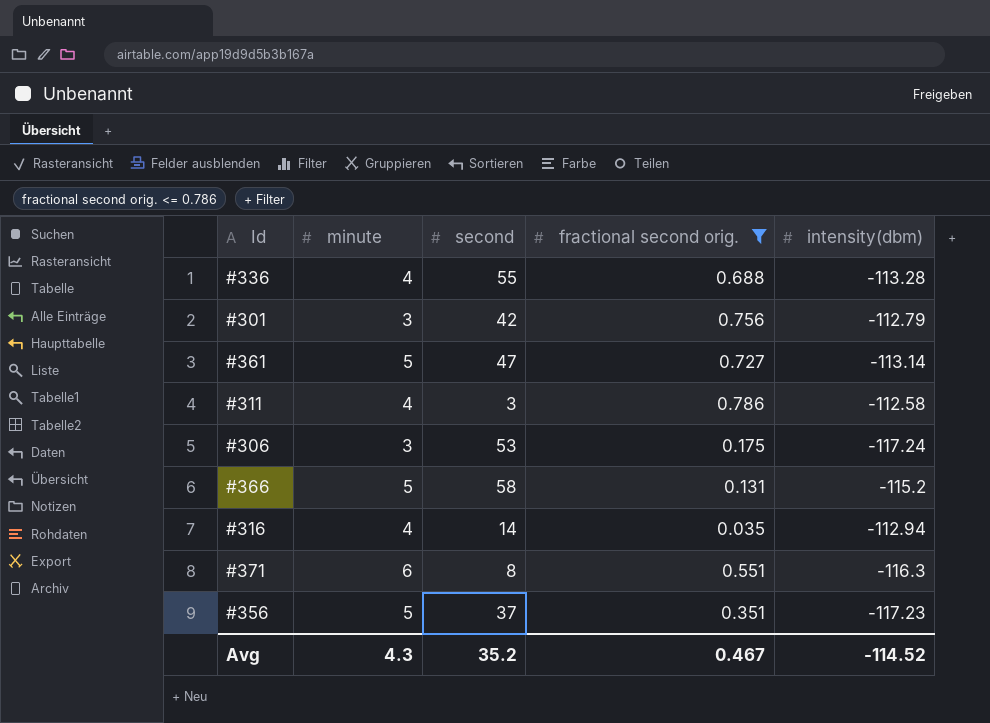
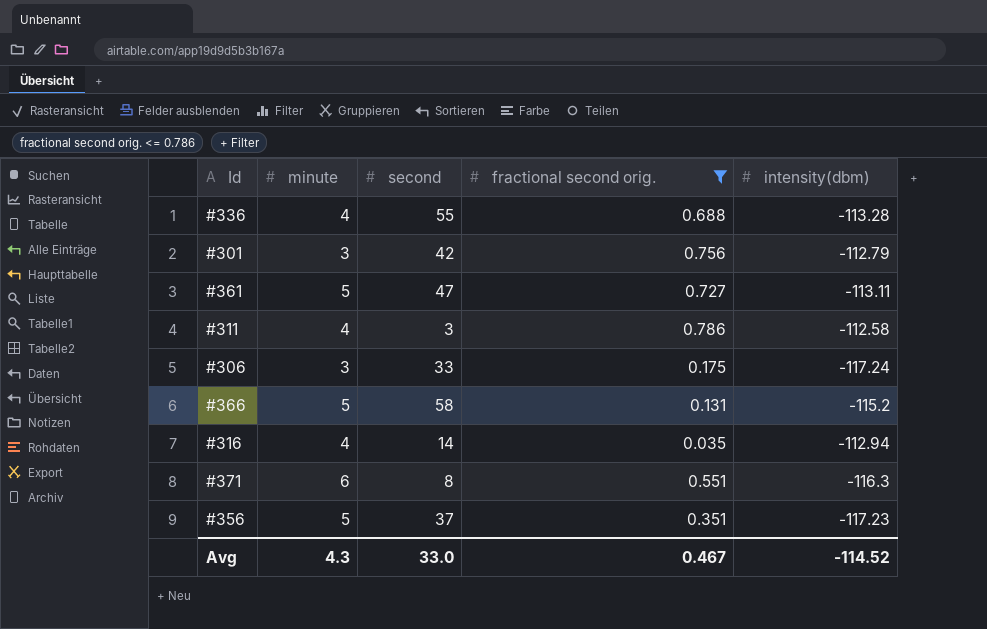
#361 | intensity(dbm): -113.14 -> -113.11
#306 | second: 53 -> 33
Avg | second: 35.2 -> 33.0

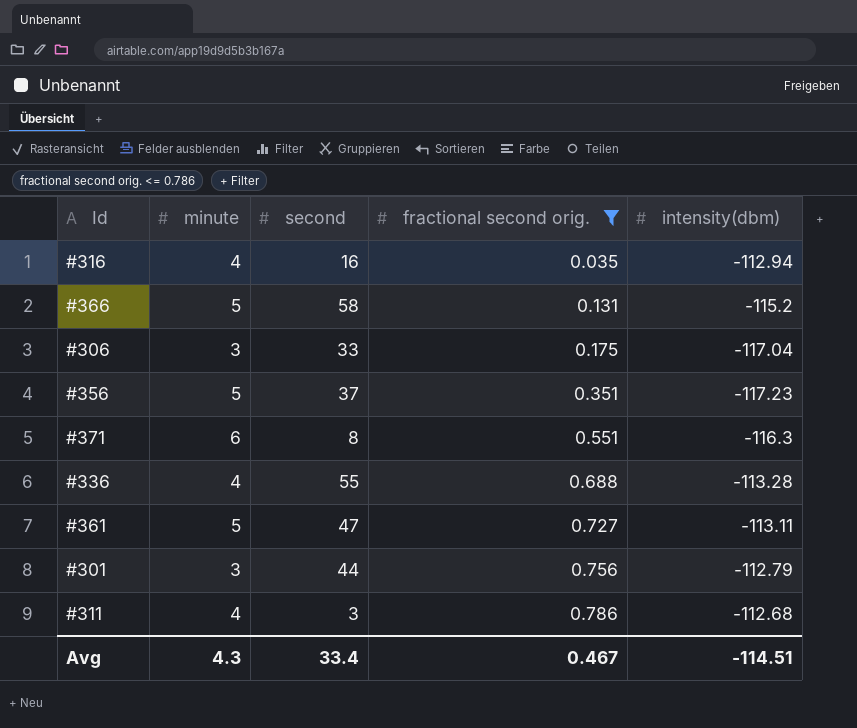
row order: none -> fractional second orig. ascending
#316 | second: 14 -> 16
#306 | intensity(dbm): -117.24 -> -117.04
#301 | second: 42 -> 44
#311 | intensity(dbm): -112.58 -> -112.68
Avg | second: 33.0 -> 33.4
Avg | intensity(dbm): -114.52 -> -114.51

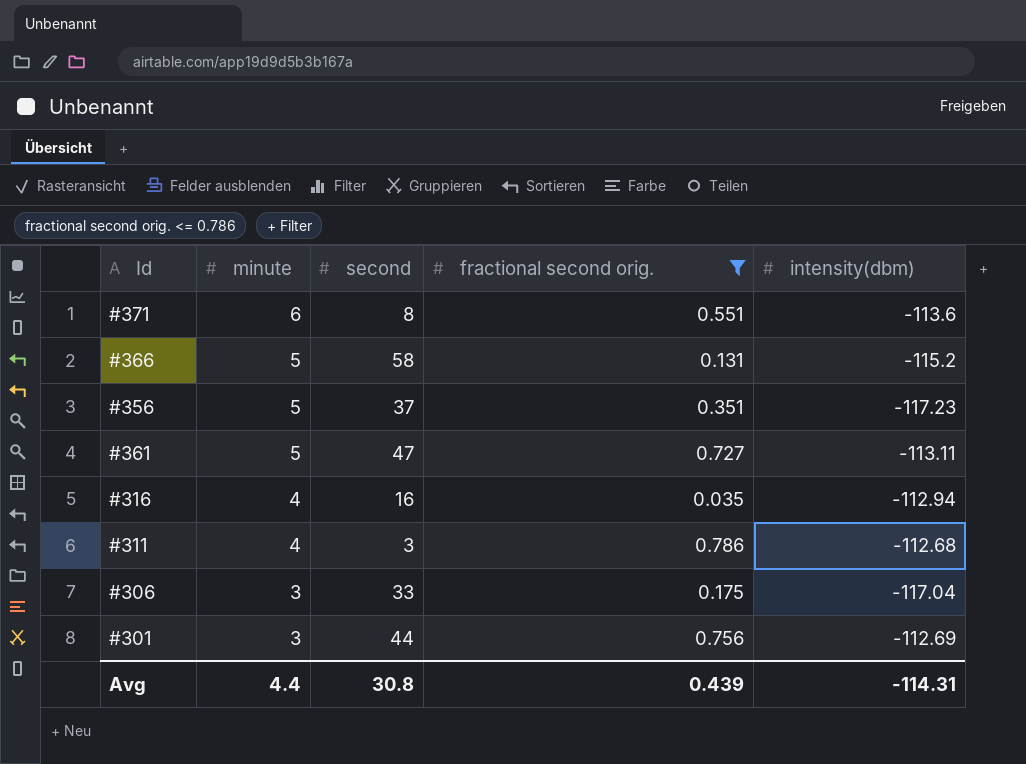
row order: fractional second orig. ascending -> minute descending
row #336: 4 | 55 | 0.688 | -113.28 -> none
#371 | intensity(dbm): -116.3 -> -113.6
#301 | intensity(dbm): -112.79 -> -112.69
Avg | minute: 4.3 -> 4.4
Avg | second: 33.4 -> 30.8
Avg | fractional second orig.: 0.467 -> 0.439
Avg | intensity(dbm): -114.51 -> -114.31

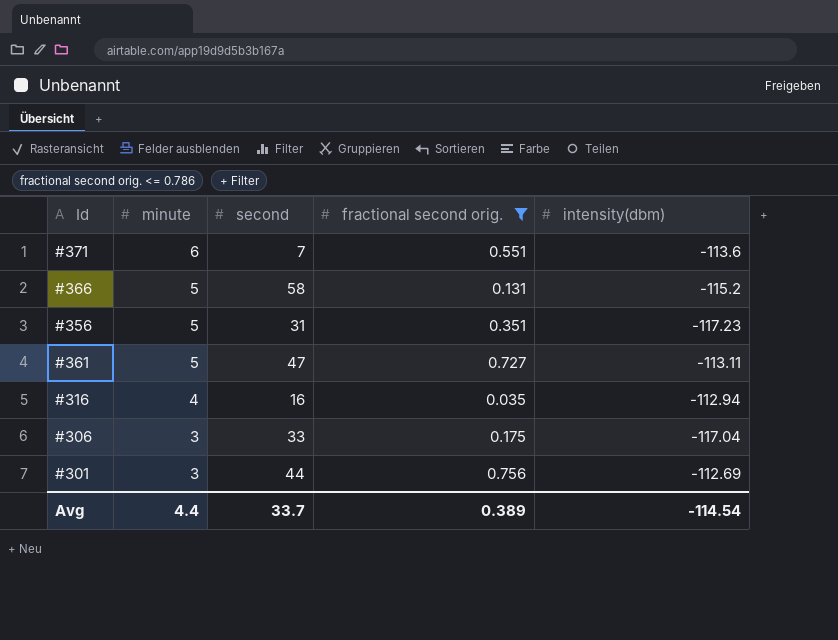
row #311: 4 | 3 | 0.786 | -112.68 -> none
#371 | second: 8 -> 7
#356 | second: 37 -> 31
Avg | second: 30.8 -> 33.7
Avg | fractional second orig.: 0.439 -> 0.389
Avg | intensity(dbm): -114.31 -> -114.54

